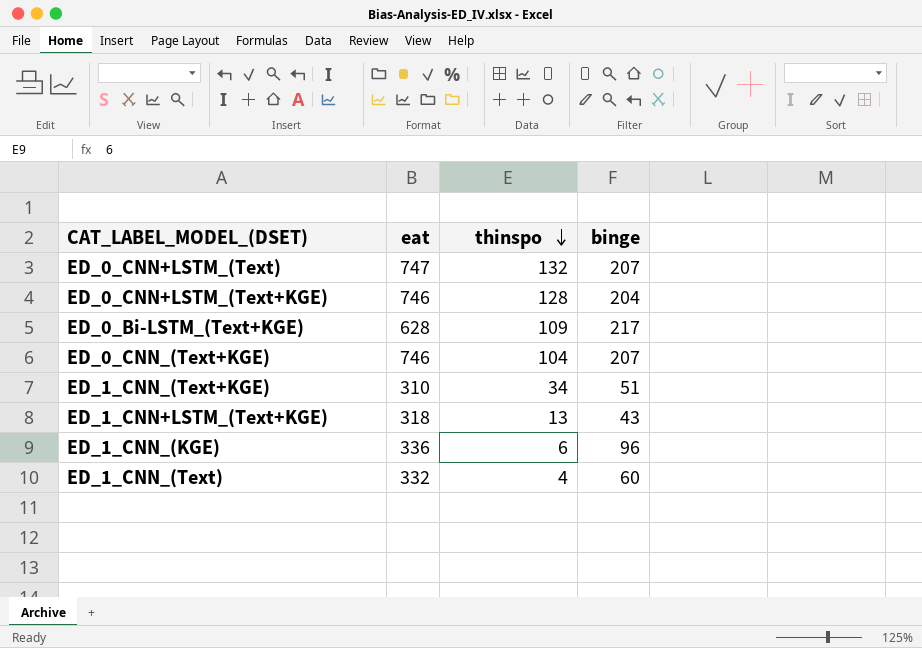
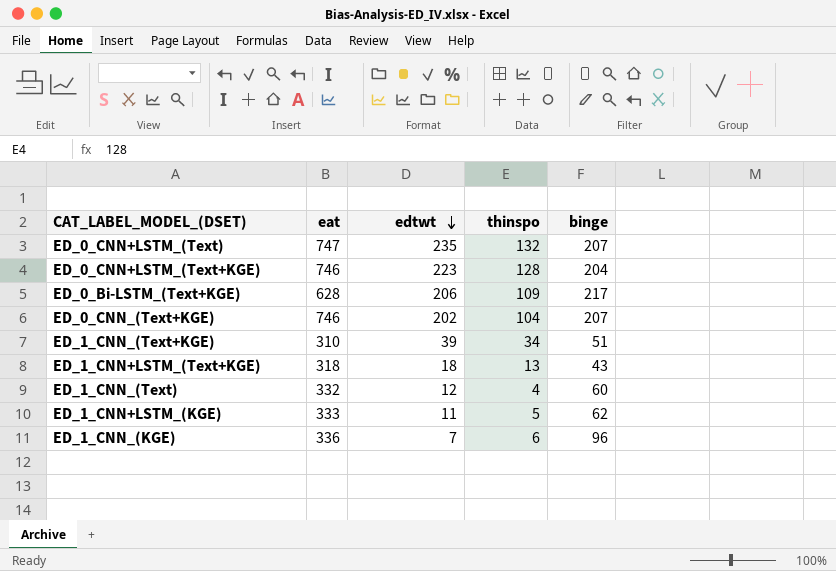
row order: thinspo descending -> edtwt descending
column edtwt | position: none -> 3
row ED_1_CNN+LSTM_(KGE): none -> 333 | 11 | 5 | 62

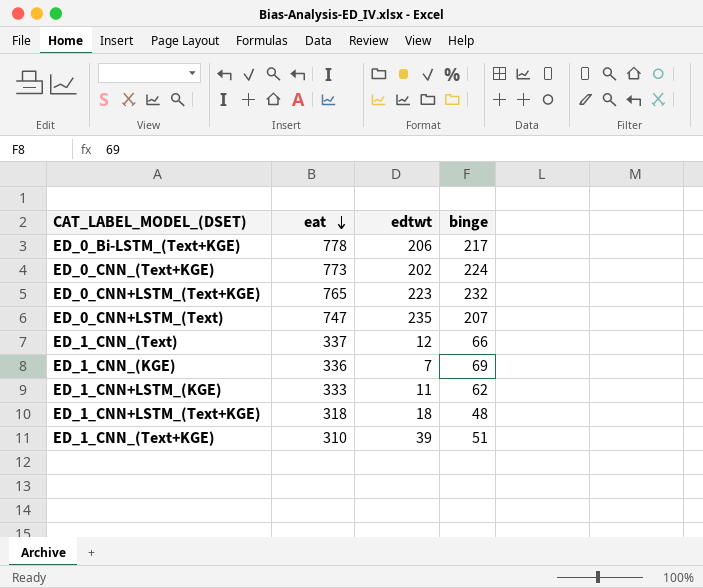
row order: edtwt descending -> eat descending
column thinspo | position: 4 -> none
ED_0_Bi-LSTM_(Text+KGE) | eat: 628 -> 778
ED_0_CNN_(Text+KGE) | eat: 746 -> 773
ED_0_CNN_(Text+KGE) | binge: 207 -> 224
ED_0_CNN+LSTM_(Text+KGE) | eat: 746 -> 765
ED_0_CNN+LSTM_(Text+KGE) | binge: 204 -> 232
ED_1_CNN_(Text) | eat: 332 -> 337
ED_1_CNN_(Text) | binge: 60 -> 66
ED_1_CNN_(KGE) | binge: 96 -> 69
ED_1_CNN+LSTM_(Text+KGE) | binge: 43 -> 48

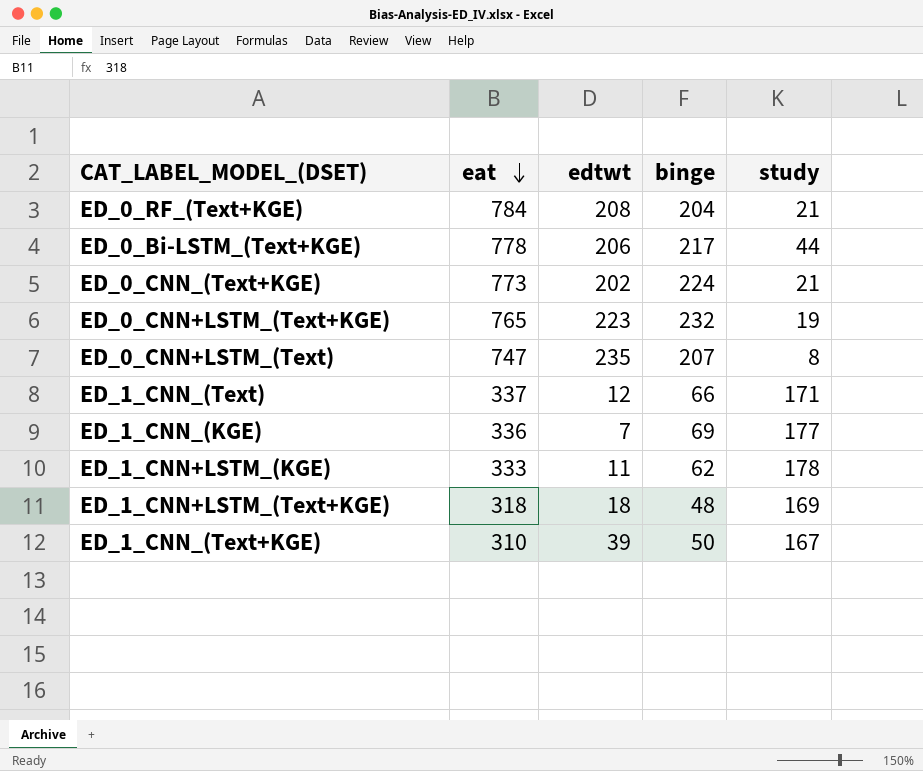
column study | position: none -> 5
row ED_0_RF_(Text+KGE): none -> 784 | 208 | 204 | 21
ED_1_CNN_(Text+KGE) | binge: 51 -> 50

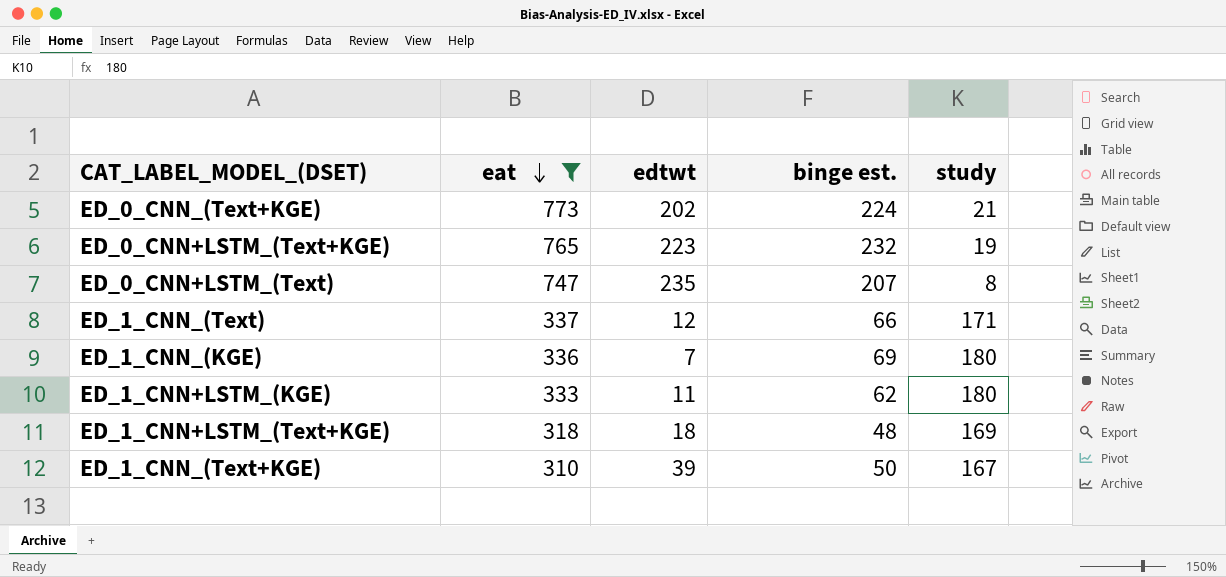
filter: none -> eat <= 773
column name: binge -> binge est.
ED_1_CNN_(KGE) | study: 177 -> 180
ED_1_CNN+LSTM_(KGE) | study: 178 -> 180

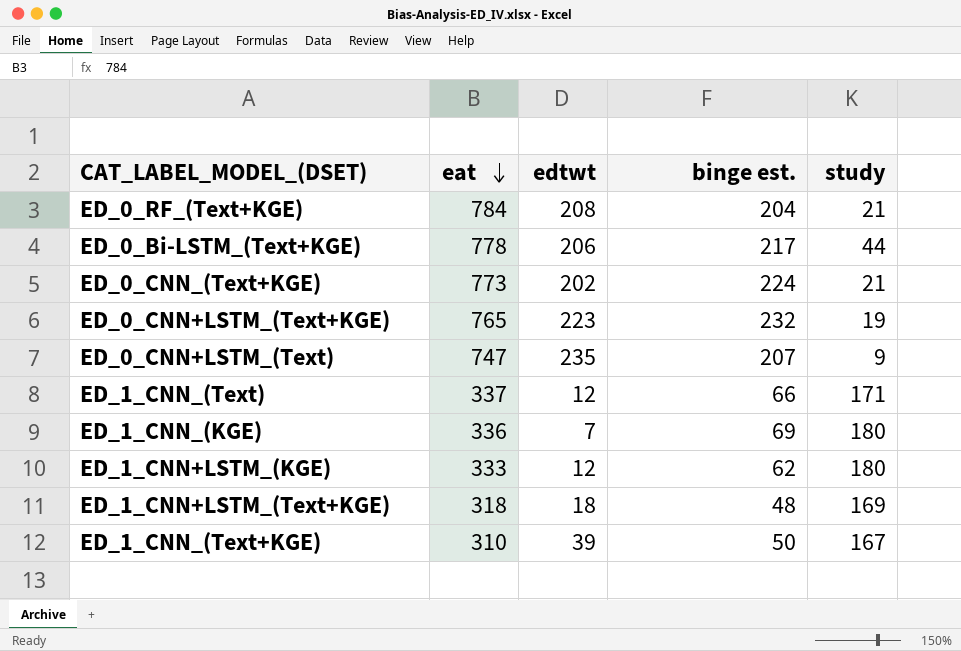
filter: eat <= 773 -> none
ED_0_CNN+LSTM_(Text) | study: 8 -> 9
ED_1_CNN+LSTM_(KGE) | edtwt: 11 -> 12

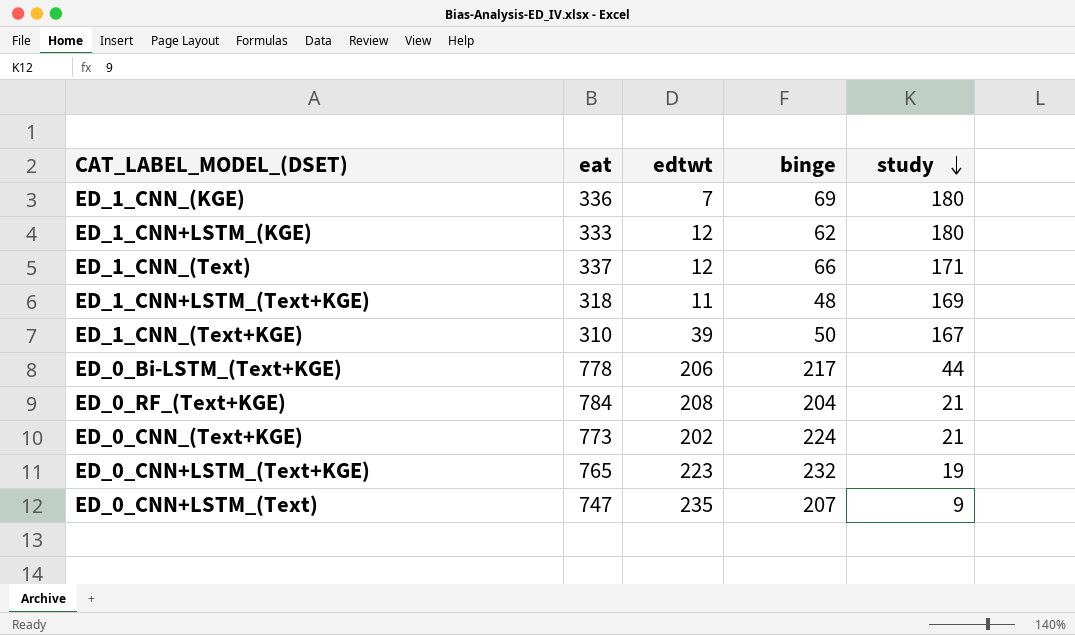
row order: eat descending -> study descending
column name: binge est. -> binge
ED_1_CNN+LSTM_(Text+KGE) | edtwt: 18 -> 11

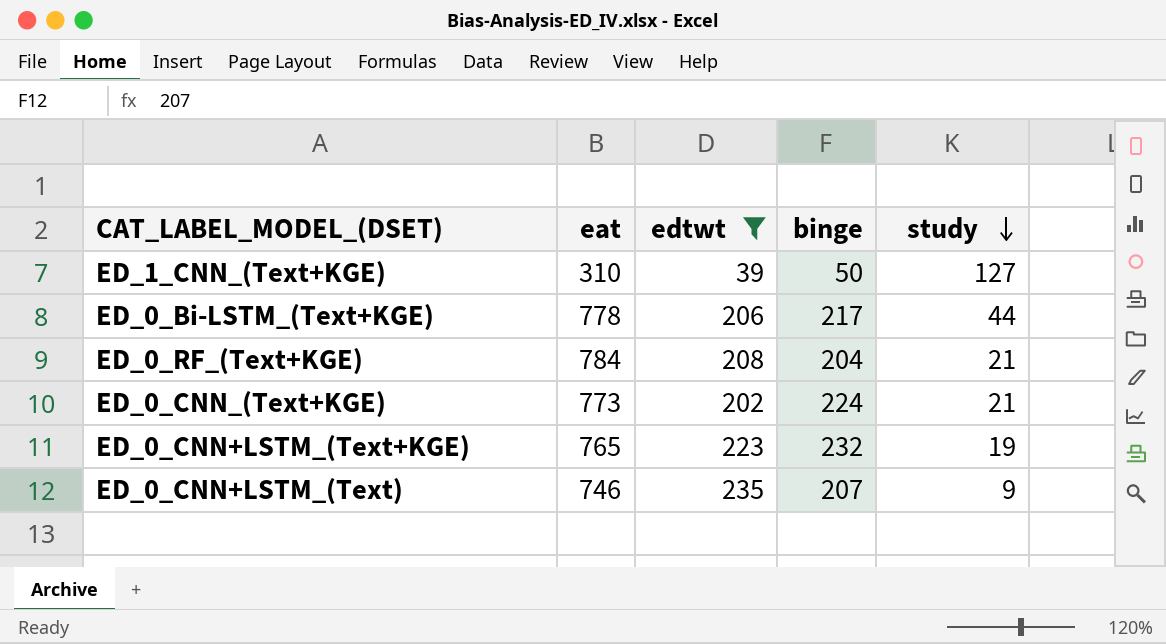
filter: none -> edtwt >= 39
ED_1_CNN_(Text+KGE) | study: 167 -> 127
ED_0_CNN+LSTM_(Text) | eat: 747 -> 746

